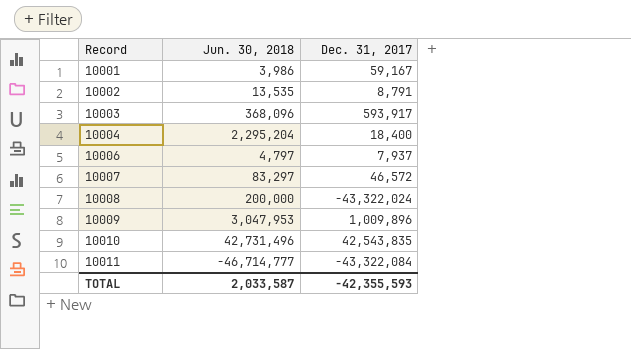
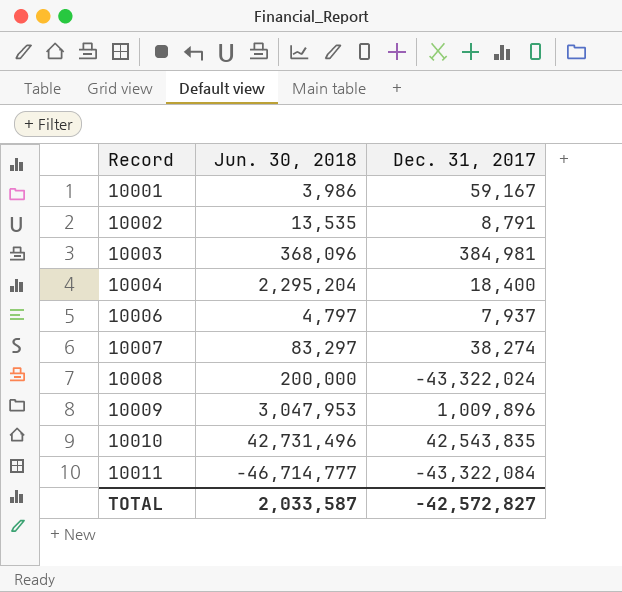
10003 | Dec. 31, 2017: 593,917 -> 384,981
10007 | Dec. 31, 2017: 46,572 -> 38,274
TOTAL | Dec. 31, 2017: -42,355,593 -> -42,572,827

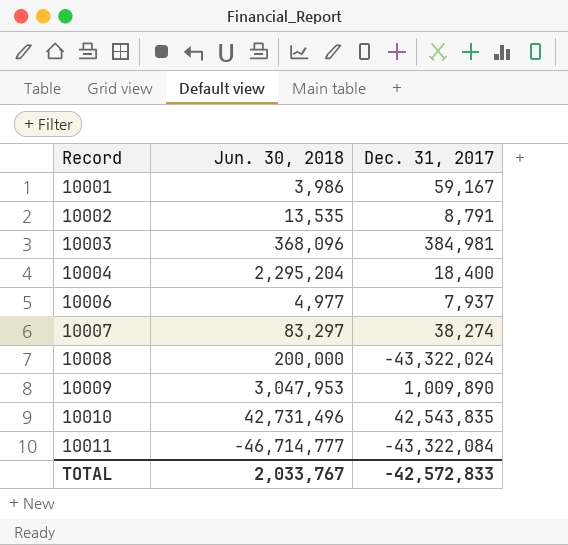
10006 | Jun. 30, 2018: 4,797 -> 4,977
10009 | Dec. 31, 2017: 1,009,896 -> 1,009,890
TOTAL | Jun. 30, 2018: 2,033,587 -> 2,033,767
TOTAL | Dec. 31, 2017: -42,572,827 -> -42,572,833

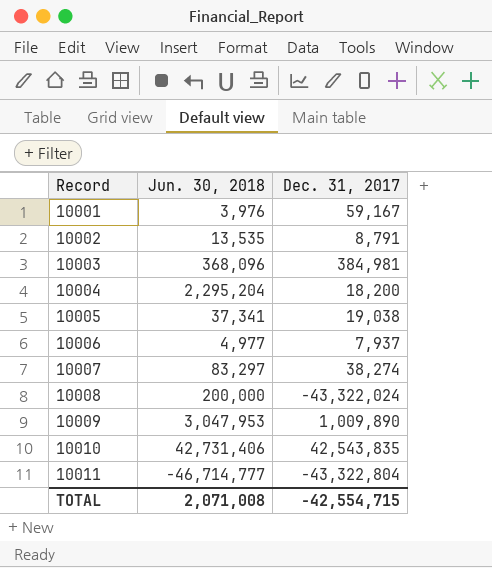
10001 | Jun. 30, 2018: 3,986 -> 3,976
10004 | Dec. 31, 2017: 18,400 -> 18,200
row 10005: none -> 37,341 | 19,038
10010 | Jun. 30, 2018: 42,731,496 -> 42,731,406
10011 | Dec. 31, 2017: -43,322,084 -> -43,322,804
TOTAL | Jun. 30, 2018: 2,033,767 -> 2,071,008
TOTAL | Dec. 31, 2017: -42,572,833 -> -42,554,715

